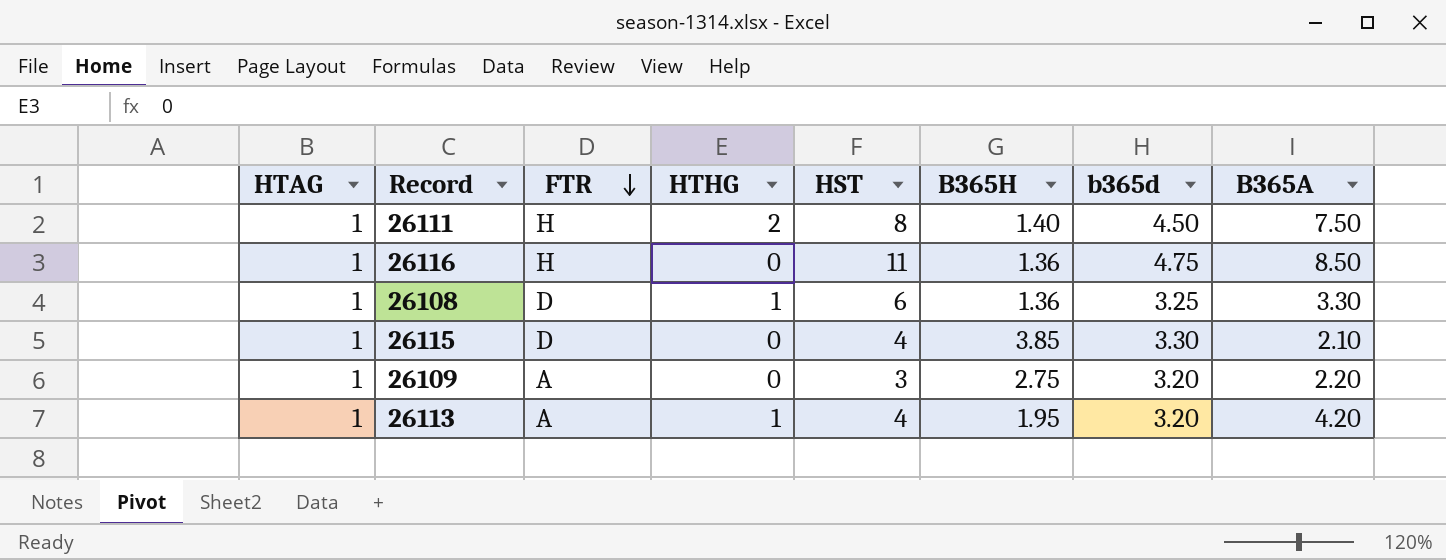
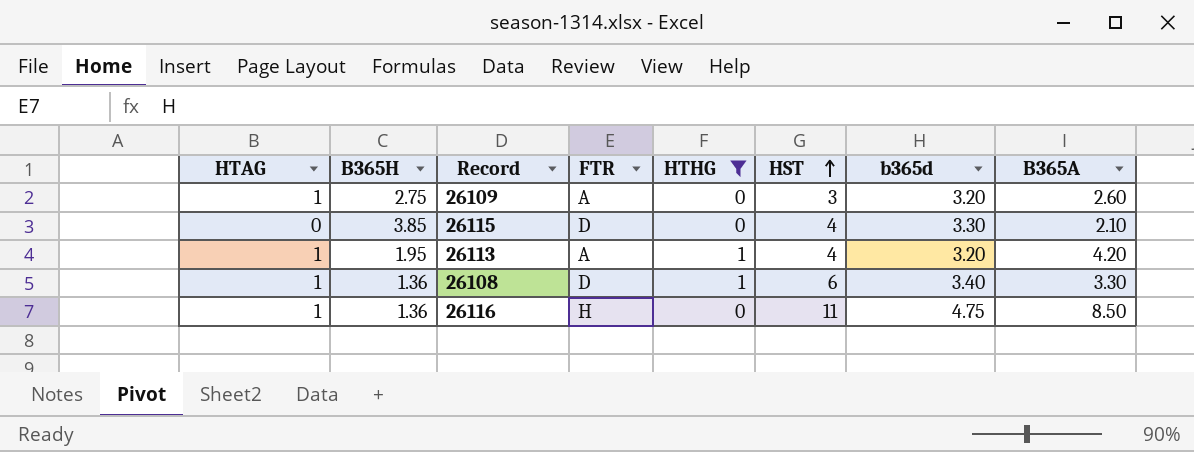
filter: none -> HTHG != 2
row order: FTR descending -> HST ascending
column B365H | position: 6 -> 2
26109 | B365A: 2.20 -> 2.60
26115 | HTAG: 1 -> 0
26108 | b365d: 3.25 -> 3.40

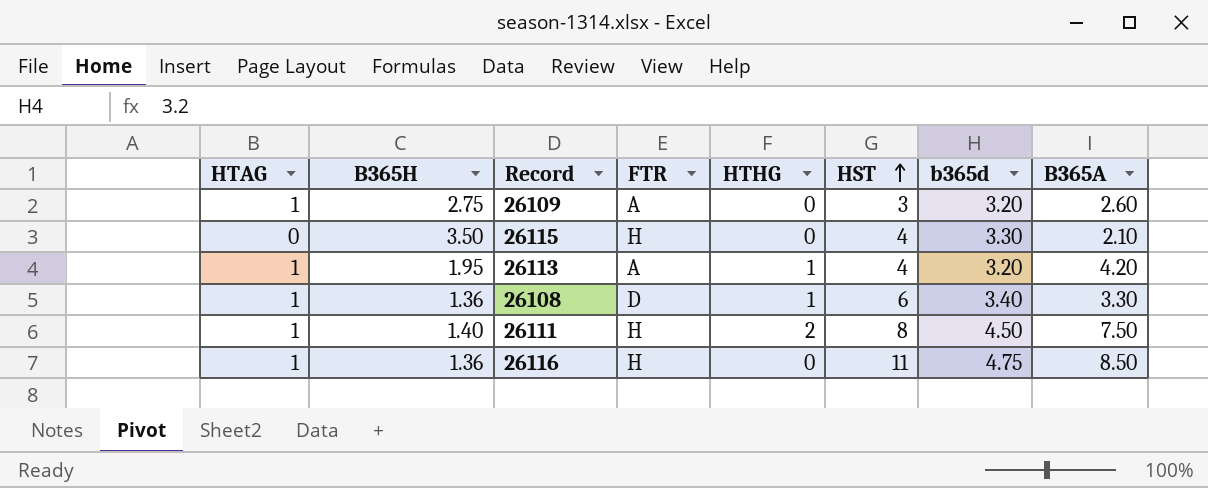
filter: HTHG != 2 -> none
26115 | B365H: 3.85 -> 3.50
26115 | FTR: D -> H

